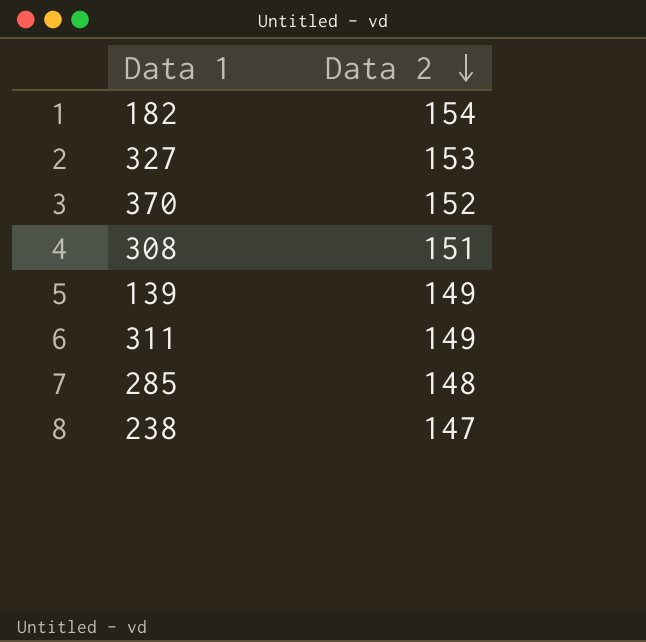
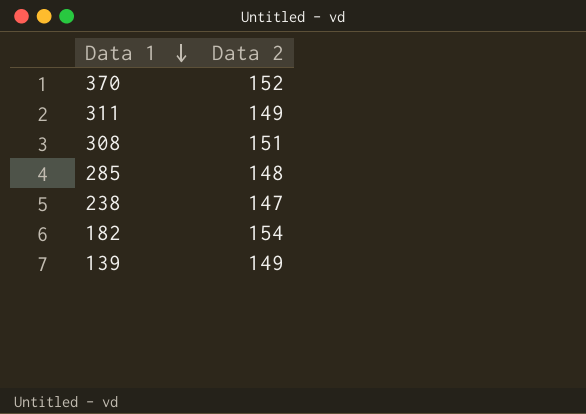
row order: Data 2 descending -> Data 1 descending
row 327: 153 -> none

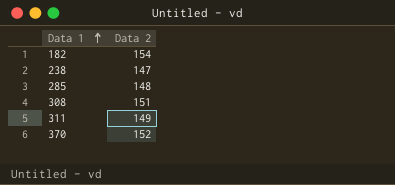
row order: Data 1 descending -> Data 1 ascending
row 139: 149 -> none

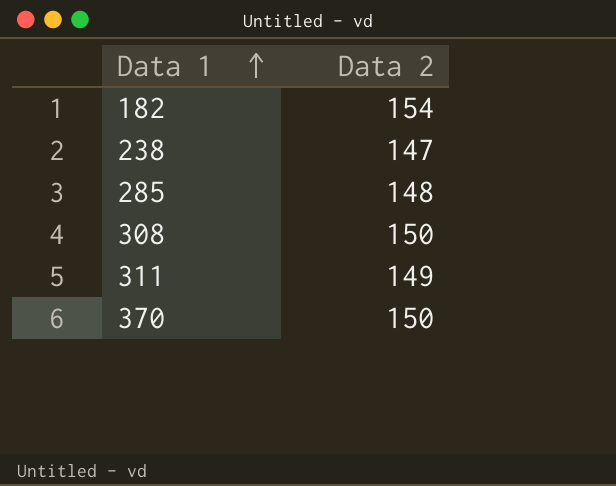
308 | Data 2: 151 -> 150
370 | Data 2: 152 -> 150

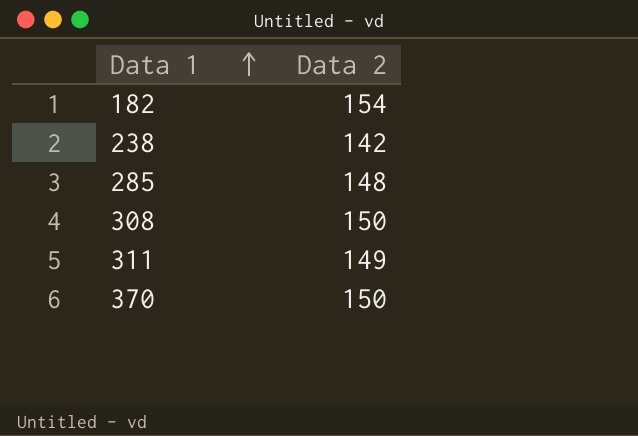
238 | Data 2: 147 -> 142

